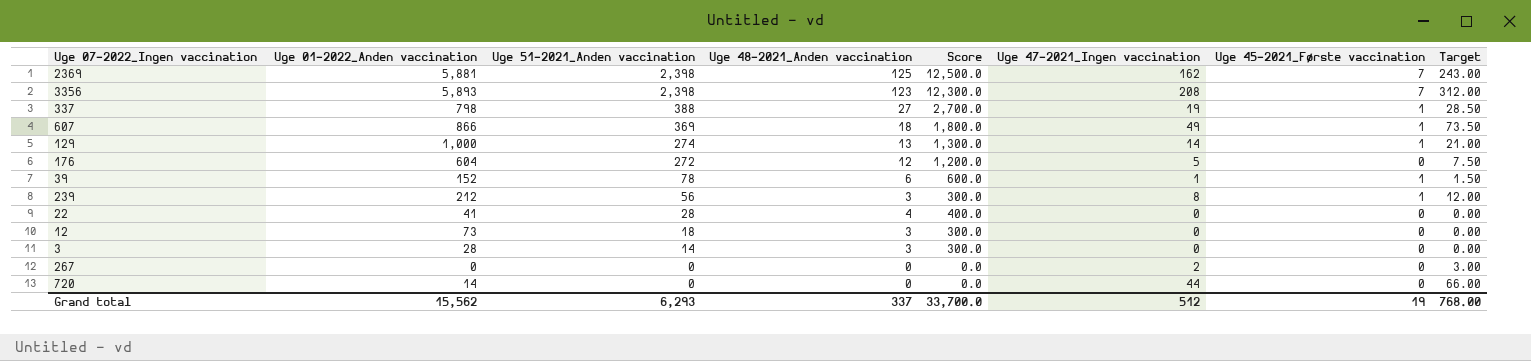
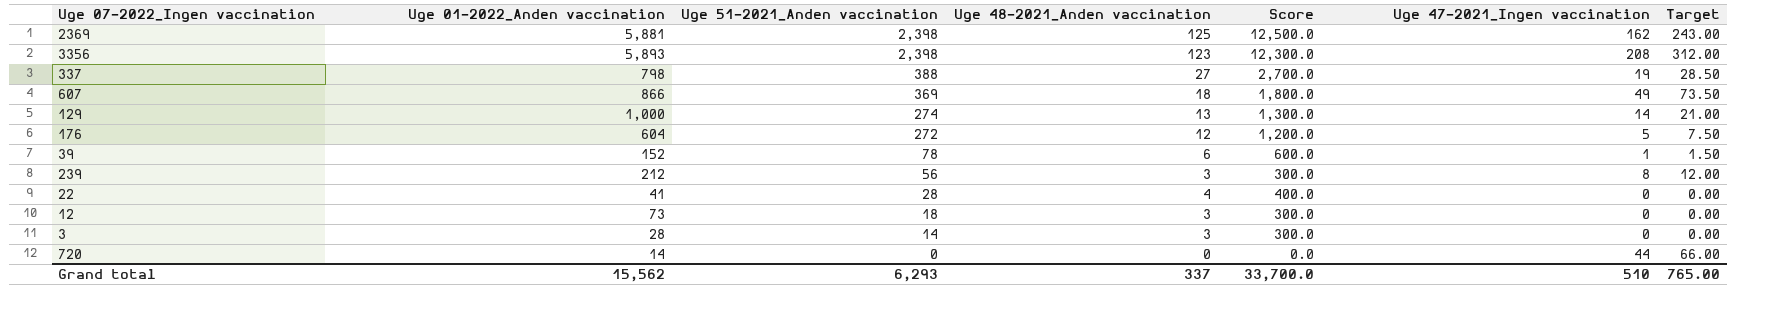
column Uge 45-2021_Første vaccination | position: 7 -> none
row 267: 0 | 0 | 0 | 0.0 | 2 | 0 | 3.00 -> none
Grand total | Uge 47-2021_Ingen vaccination: 512 -> 510
Grand total | Target: 768.00 -> 765.00

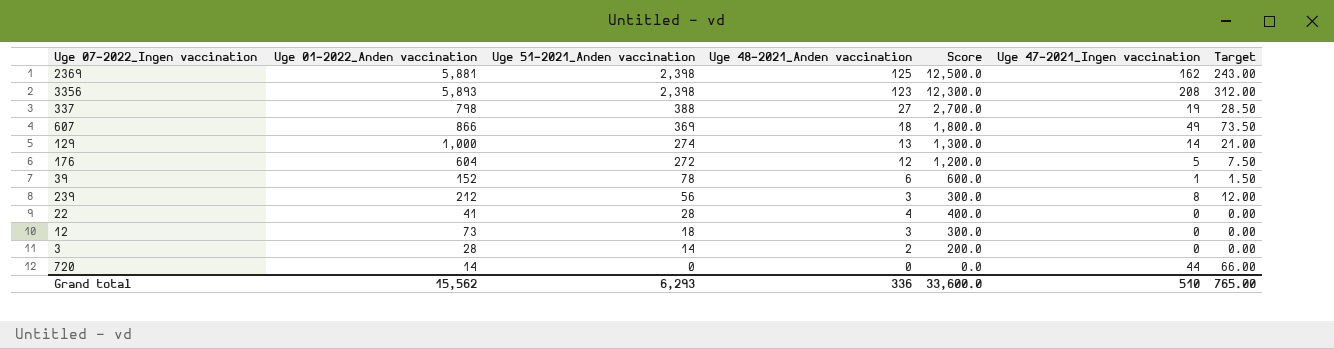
3 | Uge 48-2021_Anden vaccination: 3 -> 2
3 | Score: 300.0 -> 200.0
Grand total | Uge 48-2021_Anden vaccination: 337 -> 336
Grand total | Score: 33,700.0 -> 33,600.0

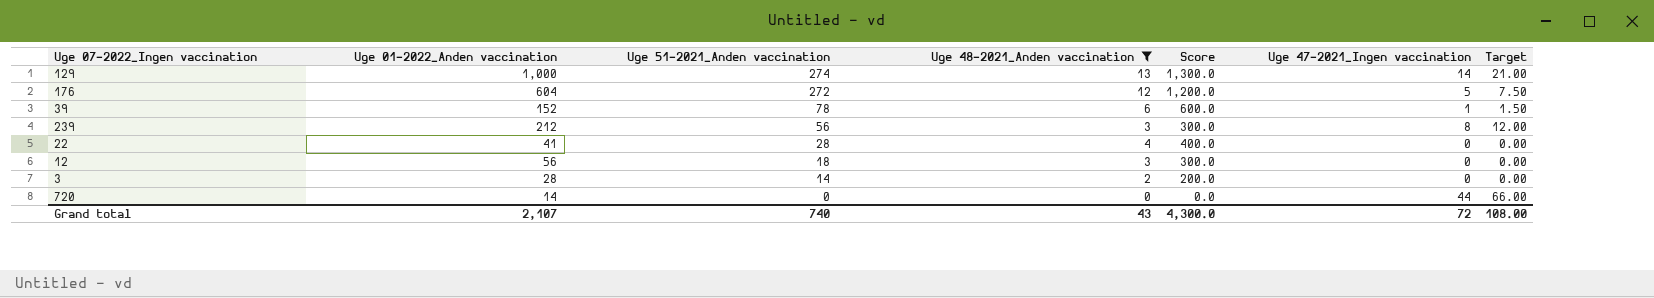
filter: none -> Uge 48-2021_Anden vaccination <= 13
12 | Uge 01-2022_Anden vaccination: 73 -> 56
Grand total | Uge 01-2022_Anden vaccination: 15,562 -> 2,107
Grand total | Uge 51-2021_Anden vaccination: 6,293 -> 740
Grand total | Uge 48-2021_Anden vaccination: 336 -> 43
Grand total | Score: 33,600.0 -> 4,300.0
Grand total | Uge 47-2021_Ingen vaccination: 510 -> 72
Grand total | Target: 765.00 -> 108.00

